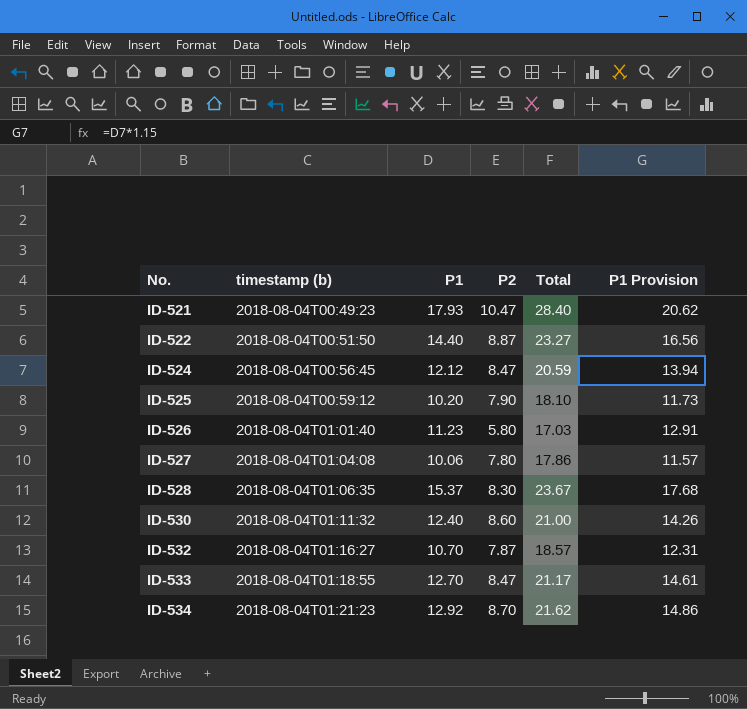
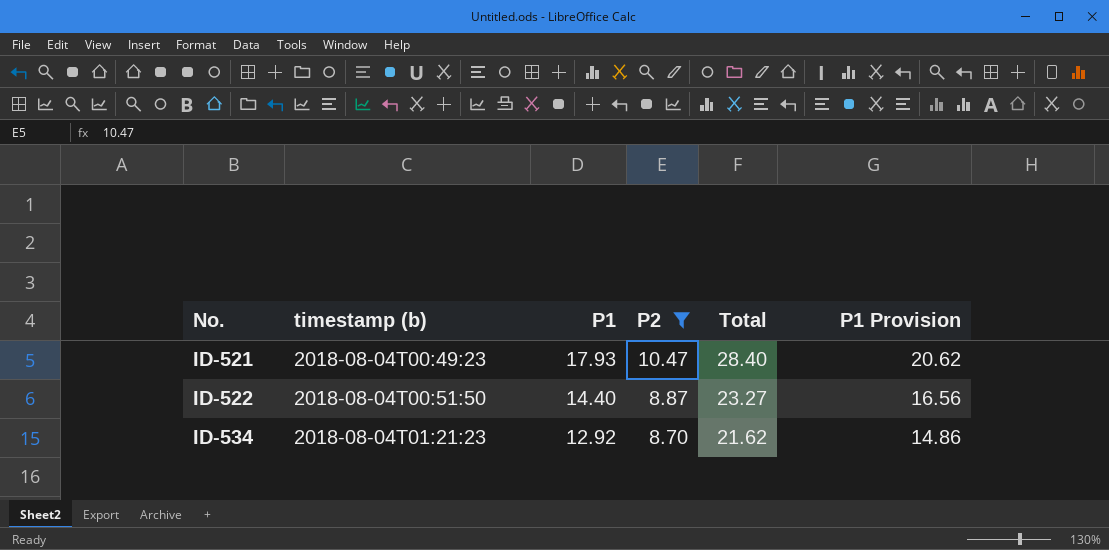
filter: none -> P2 >= 8.70

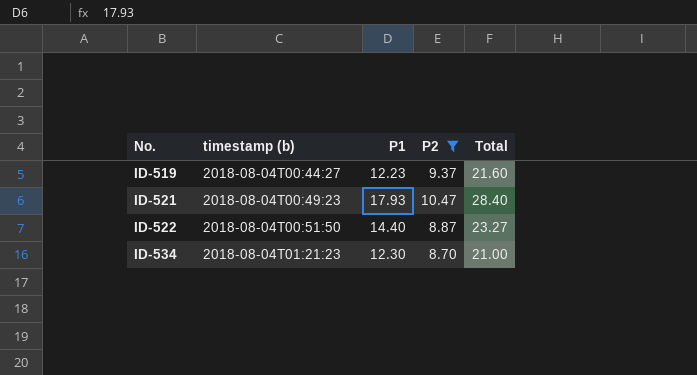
column P1 Provision | formula: [P1] * 1.15 -> none
row ID-519: none -> 2018-08-04T00:44:27 | 12.23 | 9.37 | 21.60
ID-534 | P1: 12.92 -> 12.30
ID-534 | Total: 21.62 -> 21.00

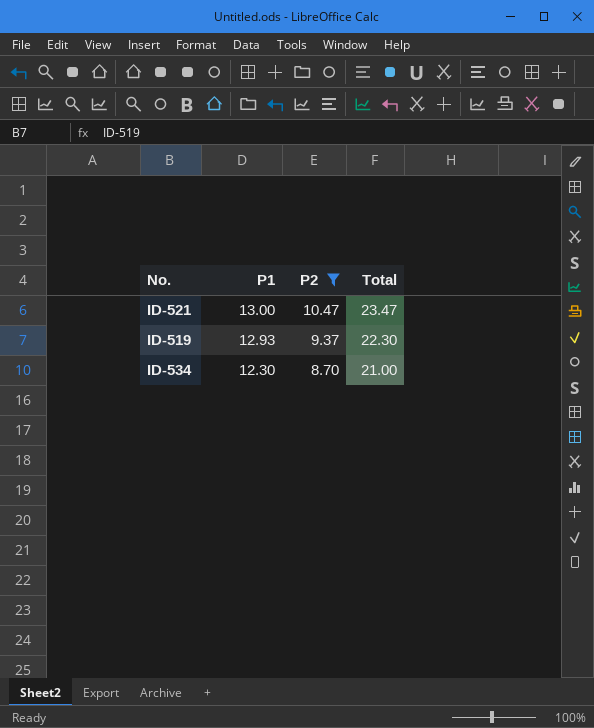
row order: No. ascending -> P1 descending
column timestamp (b) | position: 2 -> none
row ID-522: 2018-08-04T00:51:50 | 14.40 | 8.87 | 23.27 -> none
ID-521 | P1: 17.93 -> 13.00
ID-521 | Total: 28.40 -> 23.47
ID-519 | P1: 12.23 -> 12.93
ID-519 | Total: 21.60 -> 22.30

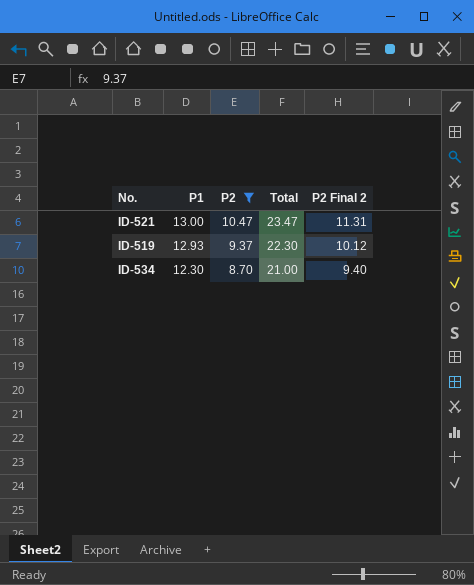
column P2 Final 2 | formula: none -> [P2] * 1.08

